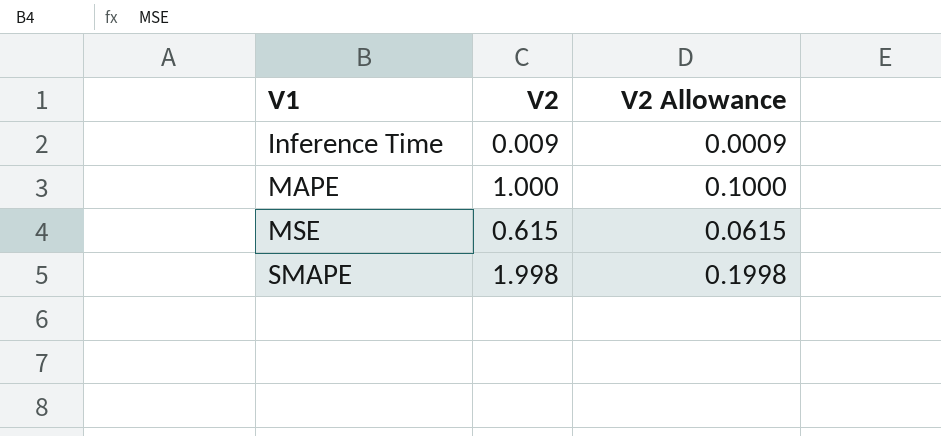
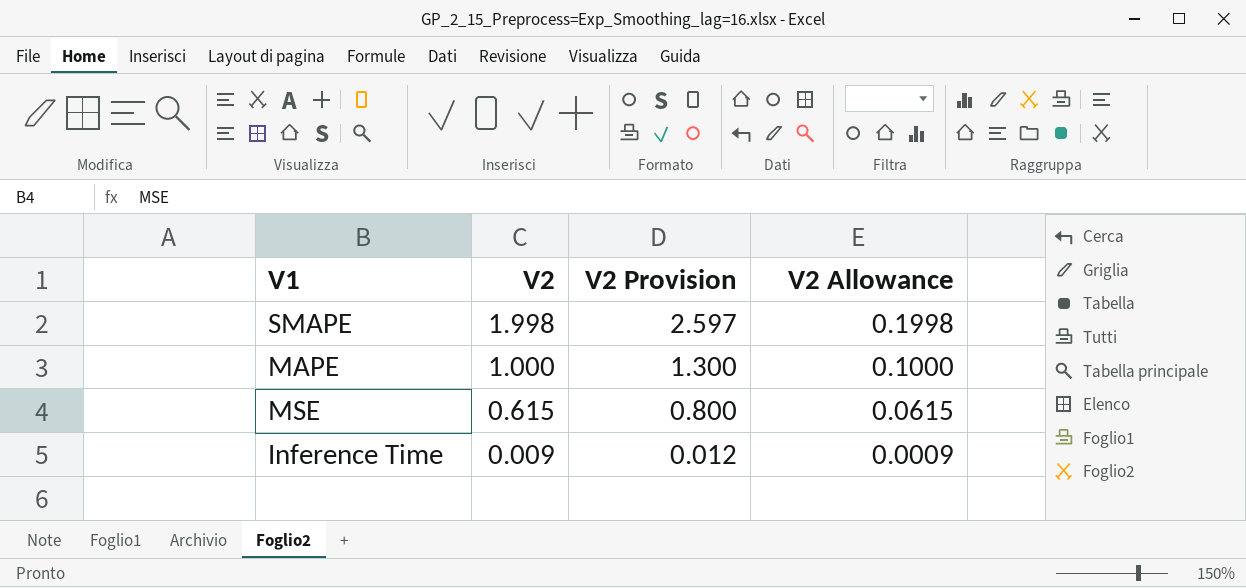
row order: V1 ascending -> V2 descending
column V2 Provision | formula: none -> [V2] * 1.3

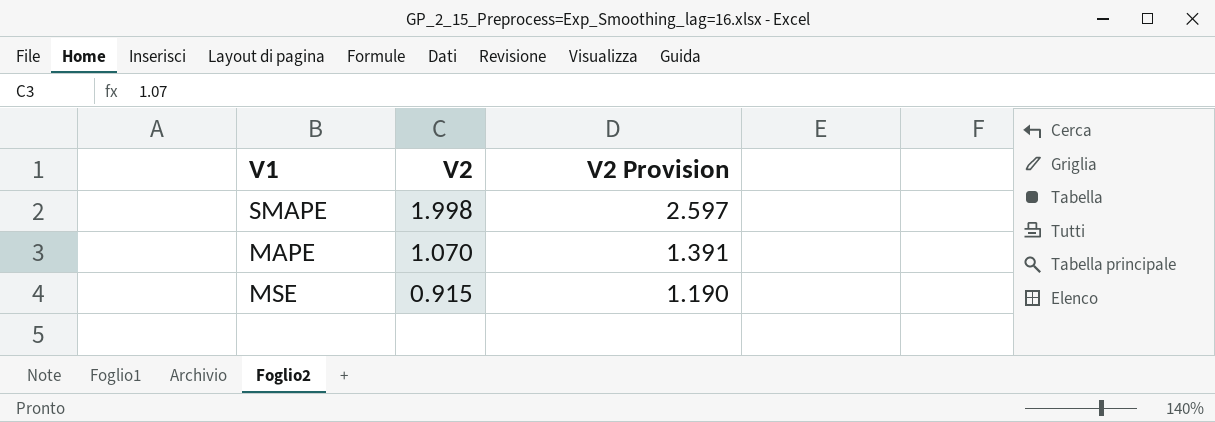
column V2 Allowance | formula: [V2] * 0.1 -> none
row Inference Time: 0.009 | 0.012 | 0.0009 -> none
MAPE | V2: 1.000 -> 1.070
MAPE | V2 Provision: 1.300 -> 1.391
MSE | V2: 0.615 -> 0.915
MSE | V2 Provision: 0.800 -> 1.190

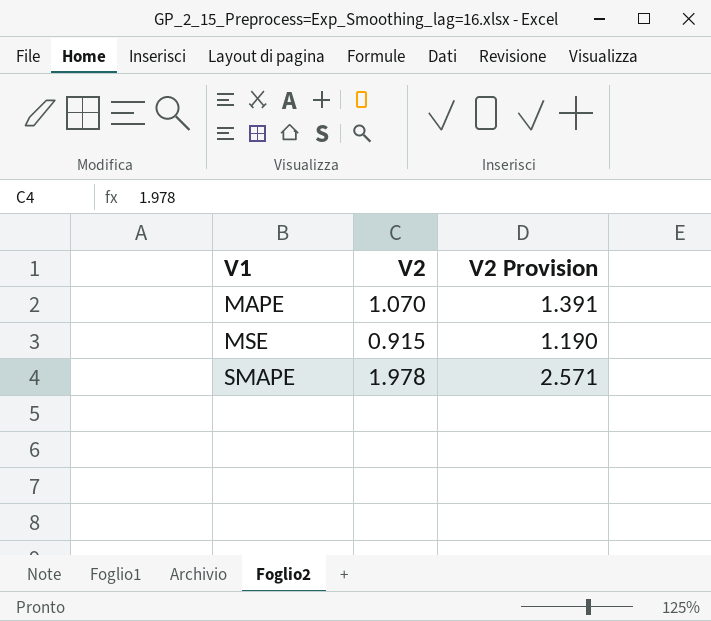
row order: V2 descending -> V1 ascending
SMAPE | V2: 1.998 -> 1.978
SMAPE | V2 Provision: 2.597 -> 2.571

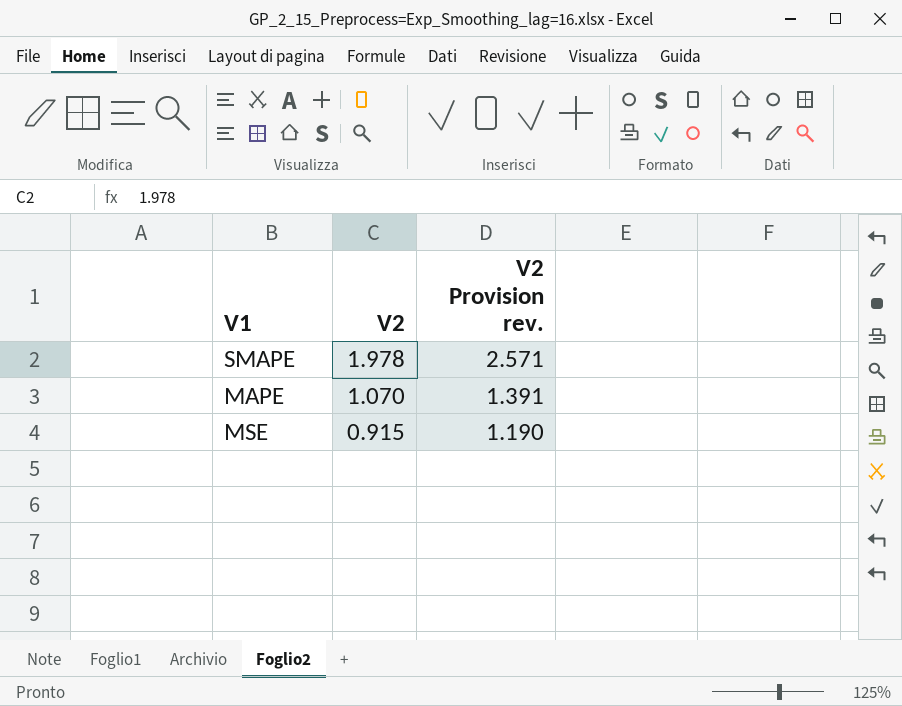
row order: V1 ascending -> V2 descending
column name: V2 Provision -> V2 Provision rev.

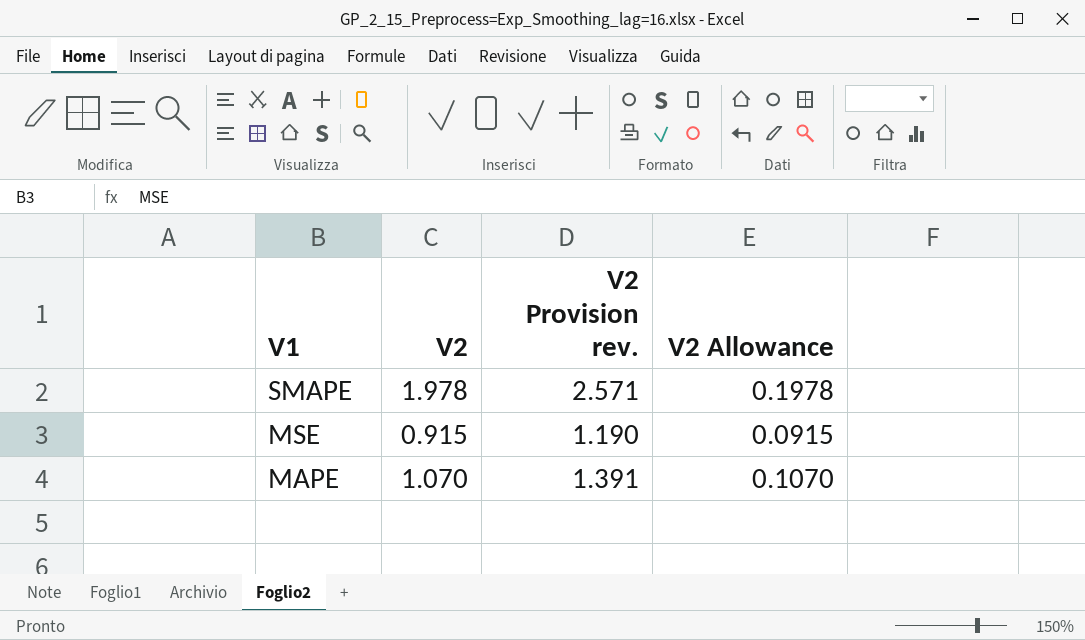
row order: V2 descending -> V1 descending
column V2 Allowance | formula: none -> [V2] * 0.1

